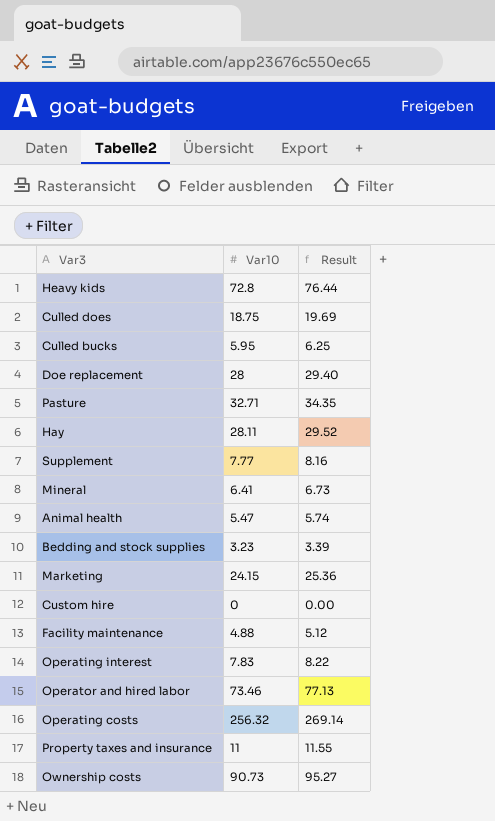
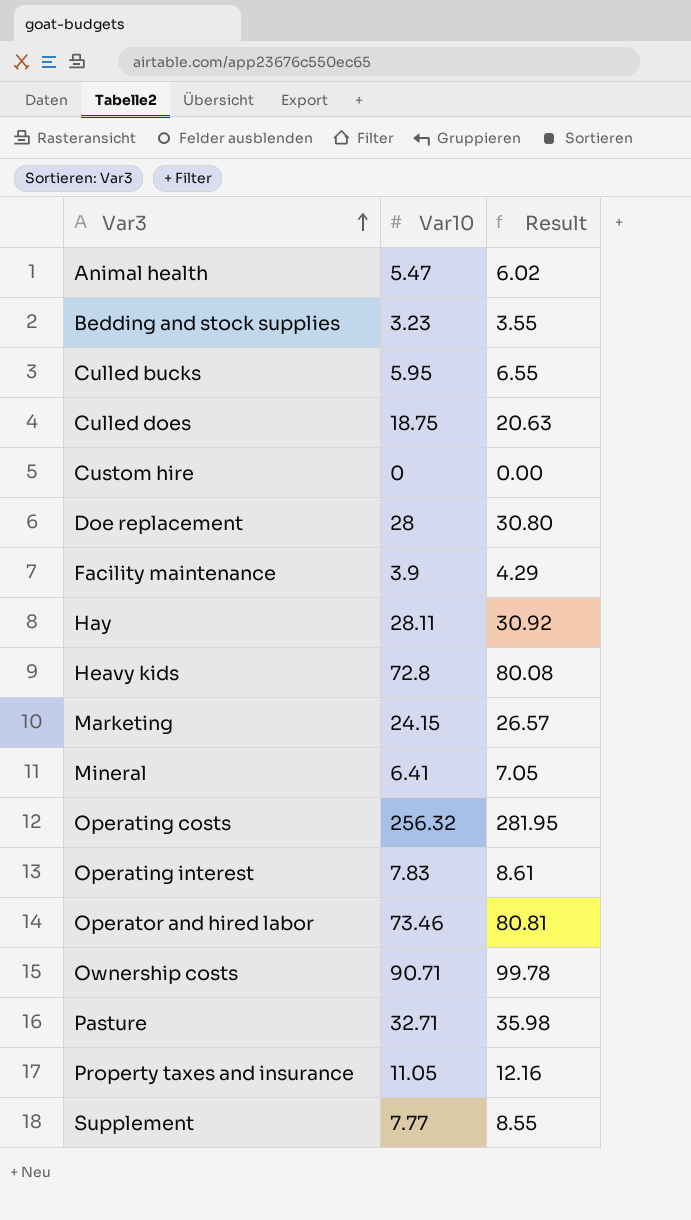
row order: none -> Var3 ascending
column Result | formula: [Var10] * 1.05 -> [Var10] * 1.1
Facility maintenance | Var10: 4.88 -> 3.9
Ownership costs | Var10: 90.73 -> 90.71
Property taxes and insurance | Var10: 11 -> 11.05

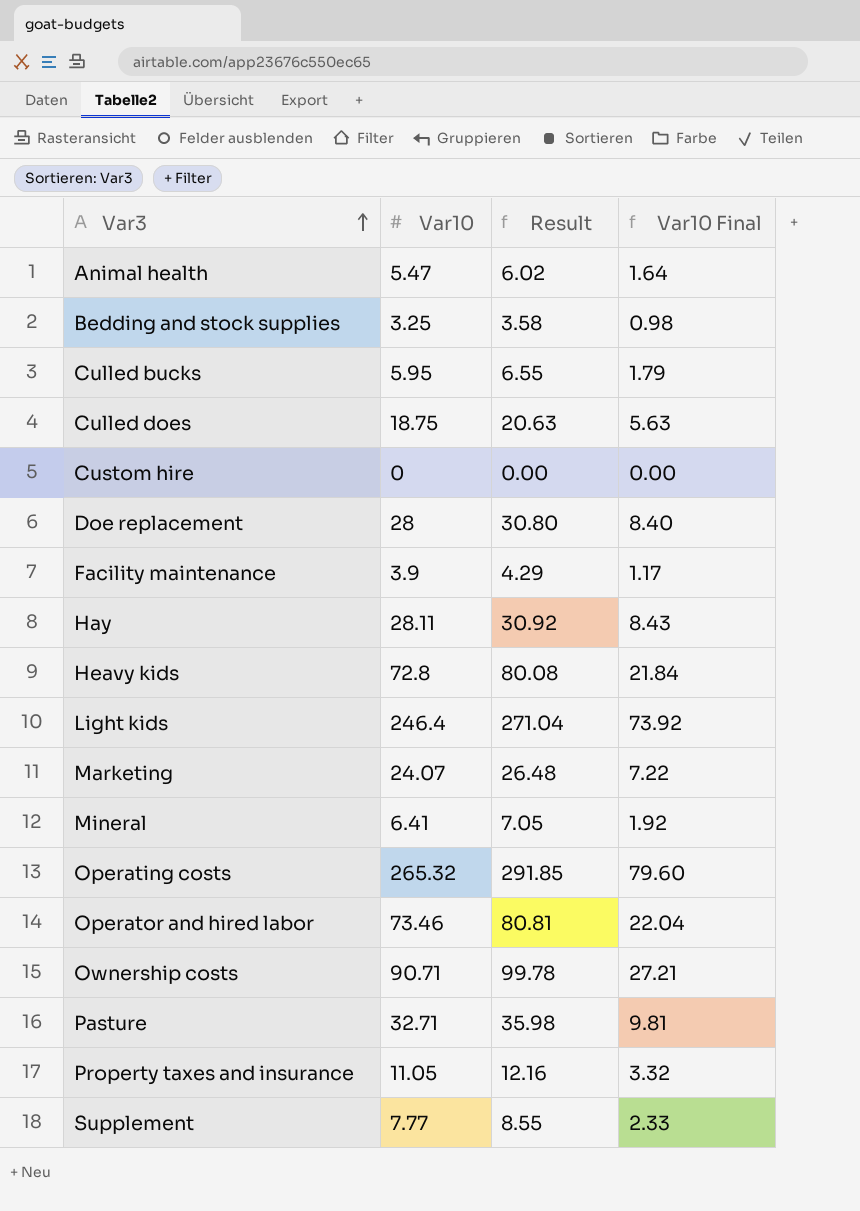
column Var10 Final | formula: none -> [Var10] * 0.3
row Operating interest: 7.83 | 8.61 -> none
Bedding and stock supplies | Var10: 3.23 -> 3.25
Bedding and stock supplies | Result: 3.55 -> 3.58
row Light kids: none -> 246.4 | 271.04 | 73.92
Marketing | Var10: 24.15 -> 24.07
Marketing | Result: 26.57 -> 26.48
Operating costs | Var10: 256.32 -> 265.32
Operating costs | Result: 281.95 -> 291.85

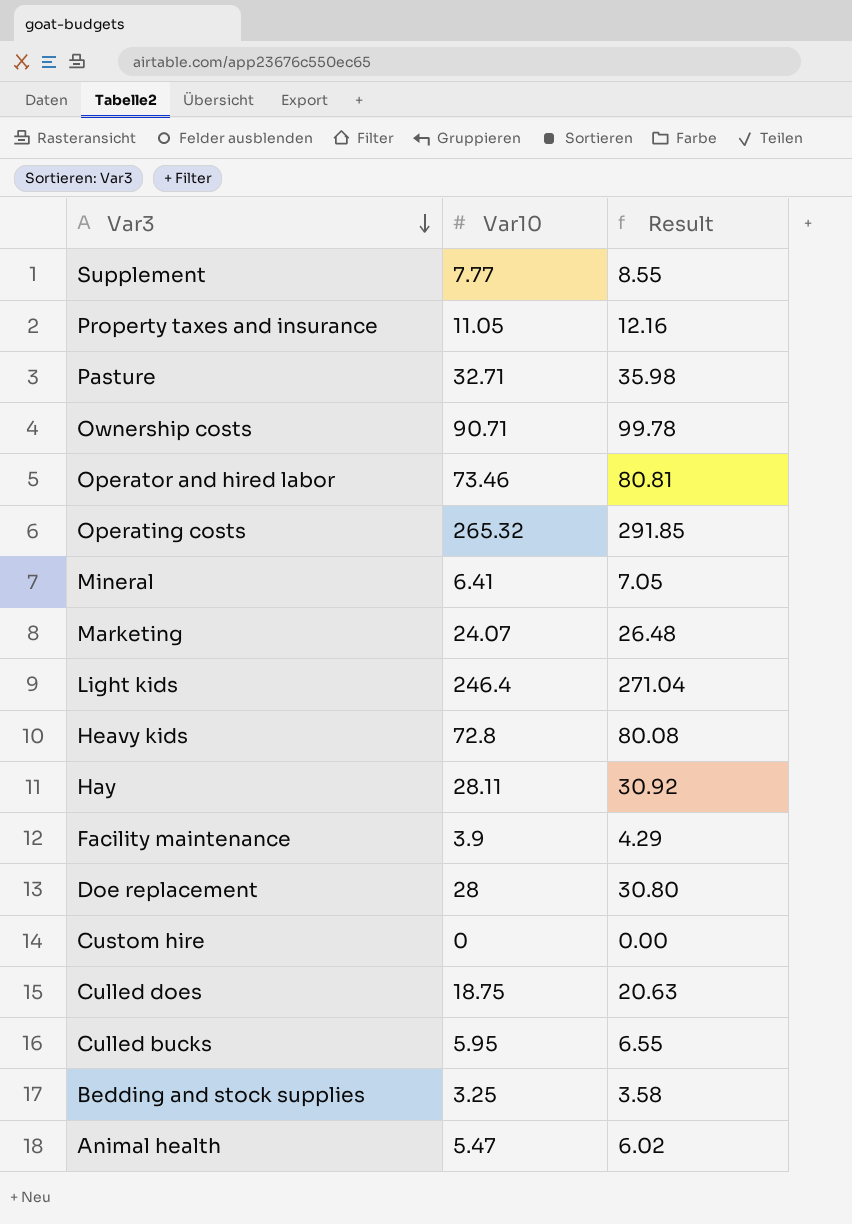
row order: Var3 ascending -> Var3 descending
column Var10 Final | formula: [Var10] * 0.3 -> none

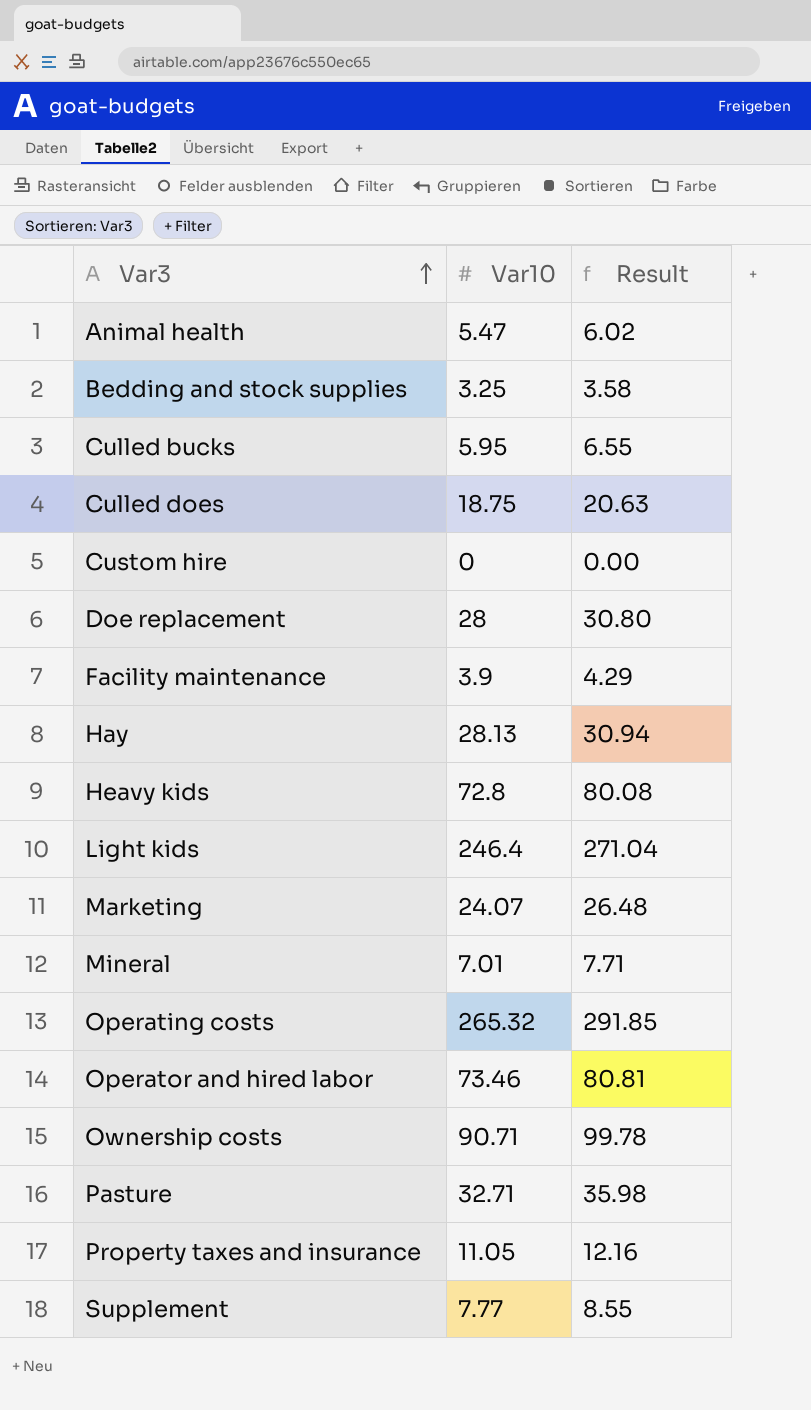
row order: Var3 descending -> Var3 ascending
Hay | Var10: 28.11 -> 28.13
Hay | Result: 30.92 -> 30.94
Mineral | Var10: 6.41 -> 7.01
Mineral | Result: 7.05 -> 7.71

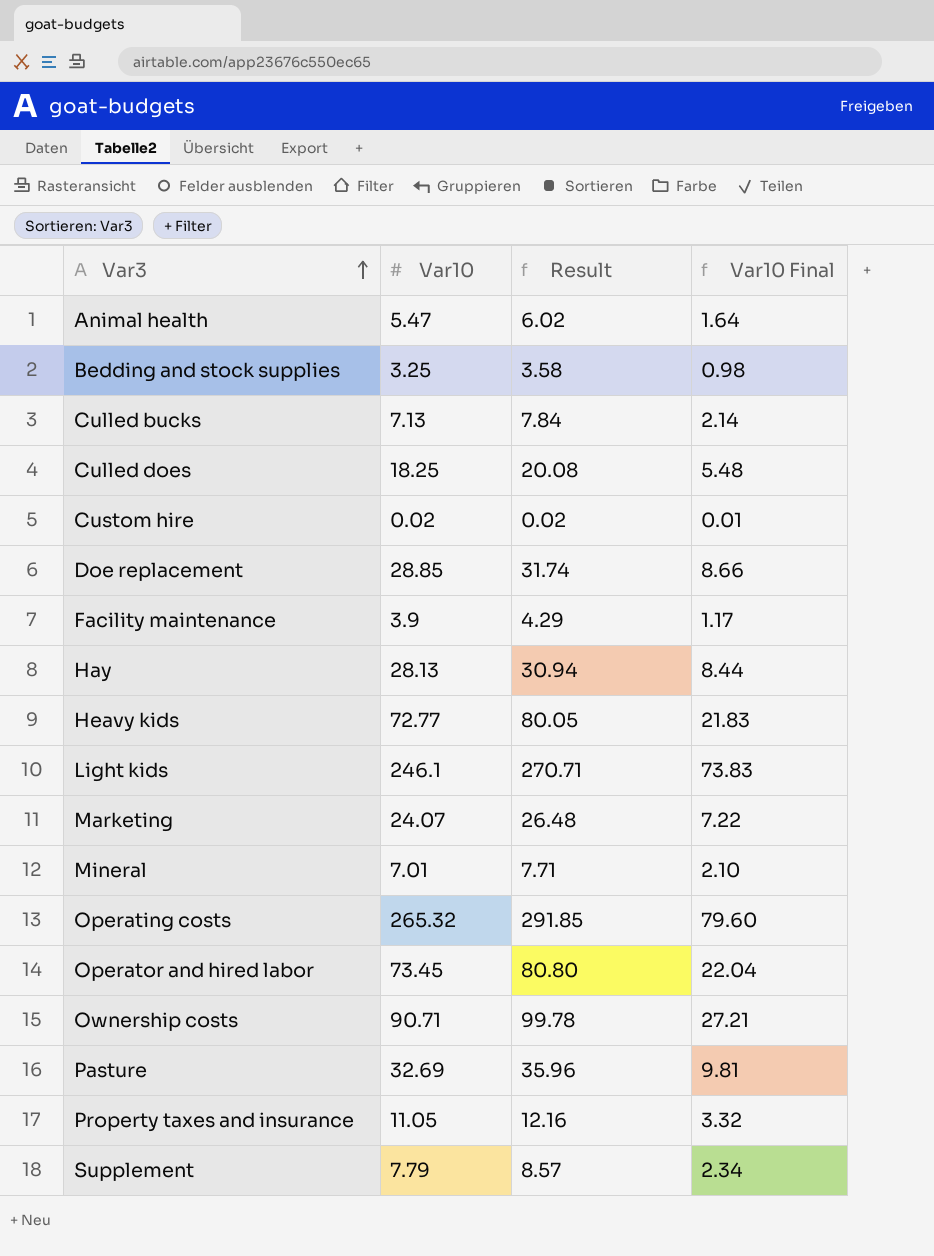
column Var10 Final | formula: none -> [Var10] * 0.3
Culled bucks | Var10: 5.95 -> 7.13
Culled bucks | Result: 6.55 -> 7.84
Culled does | Var10: 18.75 -> 18.25
Culled does | Result: 20.63 -> 20.08
Custom hire | Var10: 0 -> 0.02
Custom hire | Result: 0.00 -> 0.02
Doe replacement | Var10: 28 -> 28.85
Doe replacement | Result: 30.80 -> 31.74
Heavy kids | Var10: 72.8 -> 72.77
Heavy kids | Result: 80.08 -> 80.05
Light kids | Var10: 246.4 -> 246.1
Light kids | Result: 271.04 -> 270.71
Operator and hired labor | Var10: 73.46 -> 73.45
Operator and hired labor | Result: 80.81 -> 80.80
Pasture | Var10: 32.71 -> 32.69
Pasture | Result: 35.98 -> 35.96
Supplement | Var10: 7.77 -> 7.79
Supplement | Result: 8.55 -> 8.57

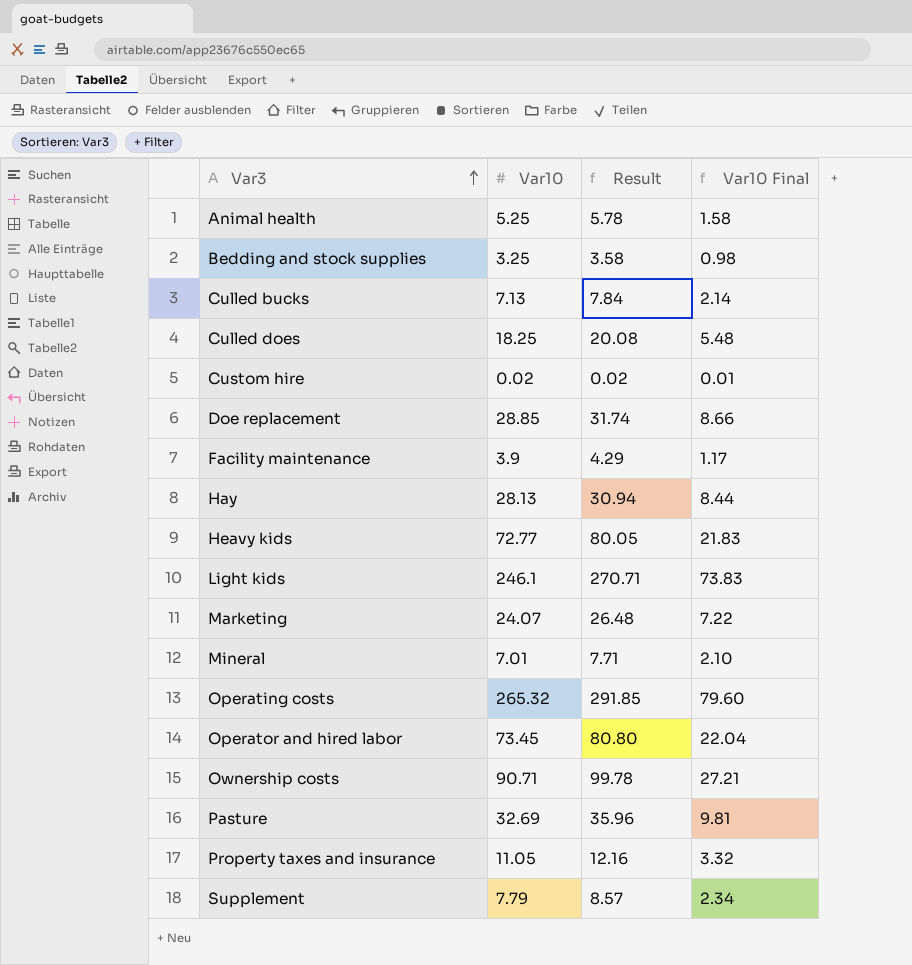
Animal health | Var10: 5.47 -> 5.25
Animal health | Result: 6.02 -> 5.78
Animal health | Var10 Final: 1.64 -> 1.58

